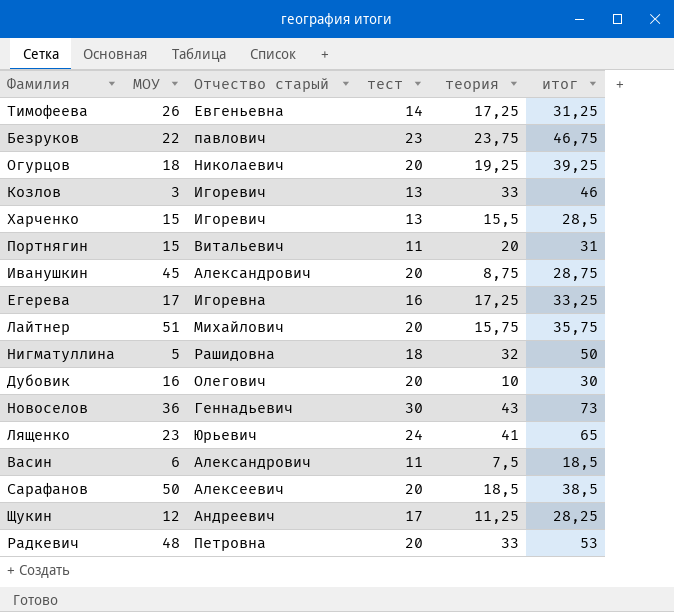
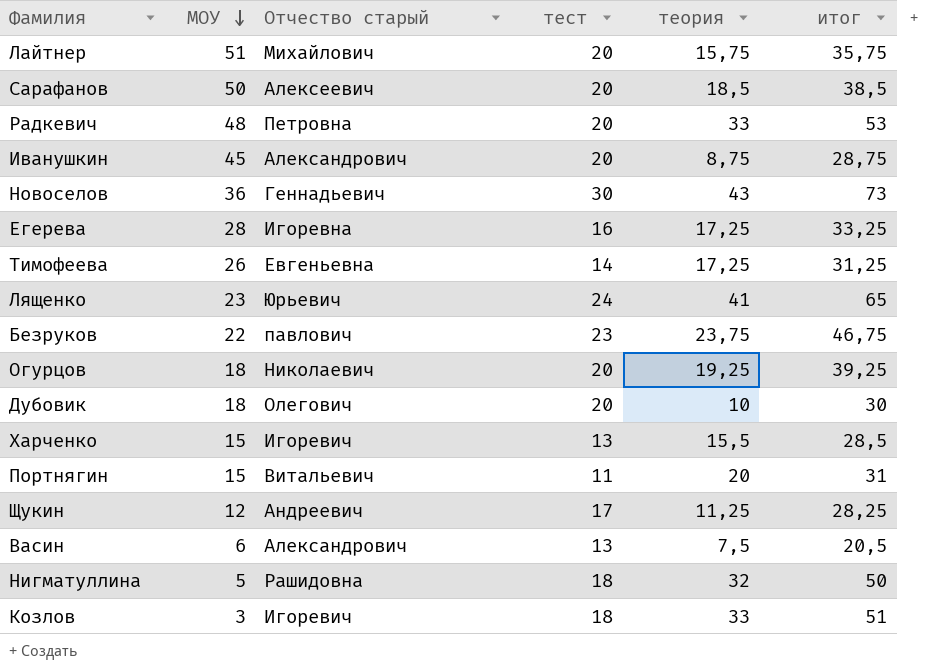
row order: none -> МОУ descending
Егерева | МОУ: 17 -> 28
Дубовик | МОУ: 16 -> 18
Васин | тест: 11 -> 13
Васин | итог: 18,5 -> 20,5
Козлов | тест: 13 -> 18
Козлов | итог: 46 -> 51

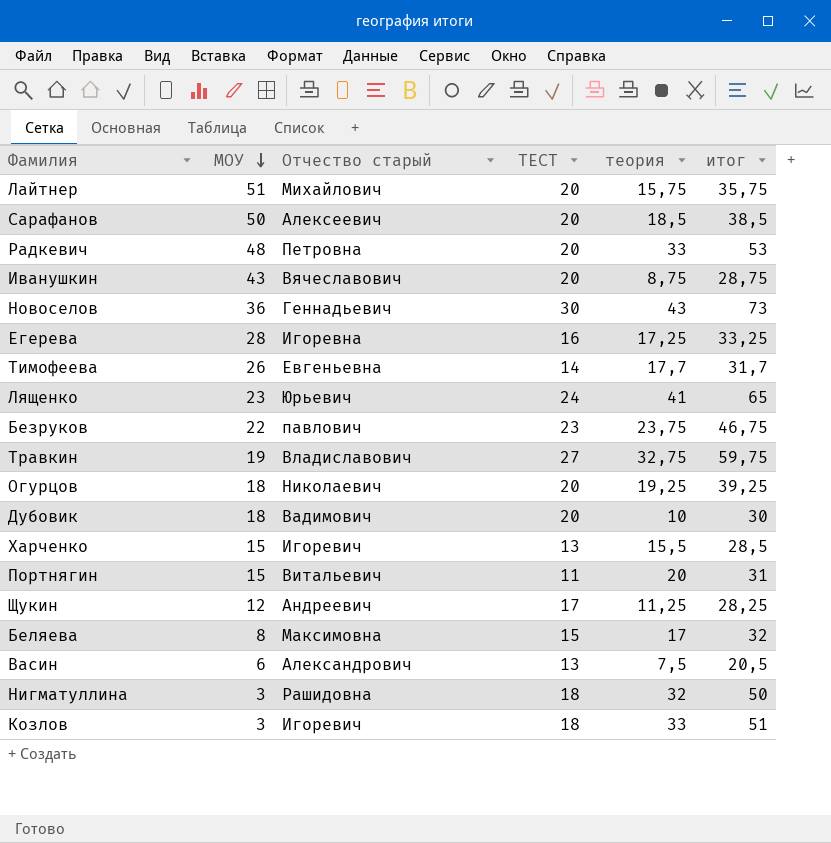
column name: тест -> ТЕСТ
Иванушкин | МОУ: 45 -> 43
Иванушкин | Отчество старый: Александрович -> Вячеславович
Тимофеева | теория: 17,25 -> 17,7
Тимофеева | итог: 31,25 -> 31,7
row Травкин: none -> 19 | Владиславович | 27 | 32,75 | 59,75
Дубовик | Отчество старый: Олегович -> Вадимович
row Беляева: none -> 8 | Максимовна | 15 | 17 | 32
Нигматуллина | МОУ: 5 -> 3

